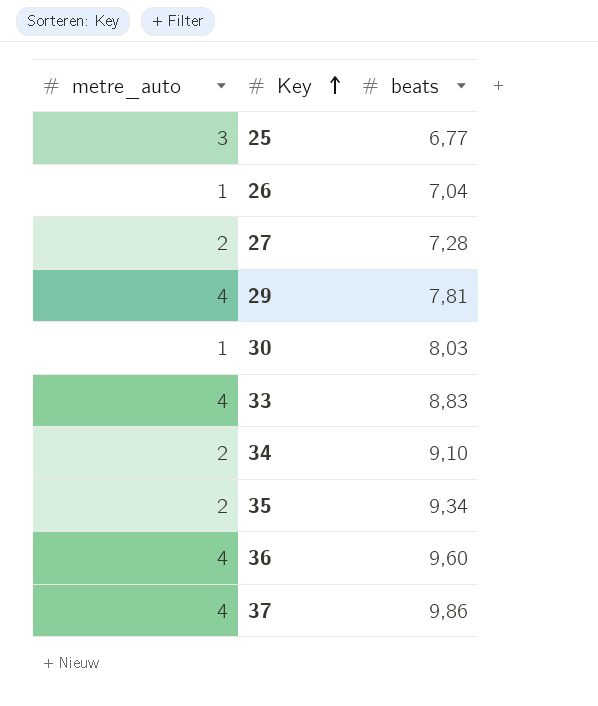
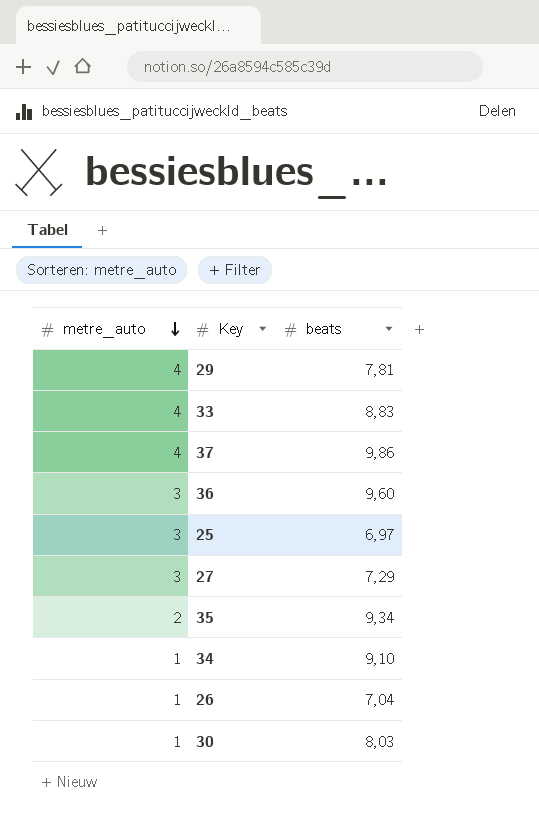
row order: Key ascending -> metre_auto descending
36 | metre_auto: 4 -> 3
25 | beats: 6,77 -> 6,97
27 | metre_auto: 2 -> 3
27 | beats: 7,28 -> 7,29
34 | metre_auto: 2 -> 1

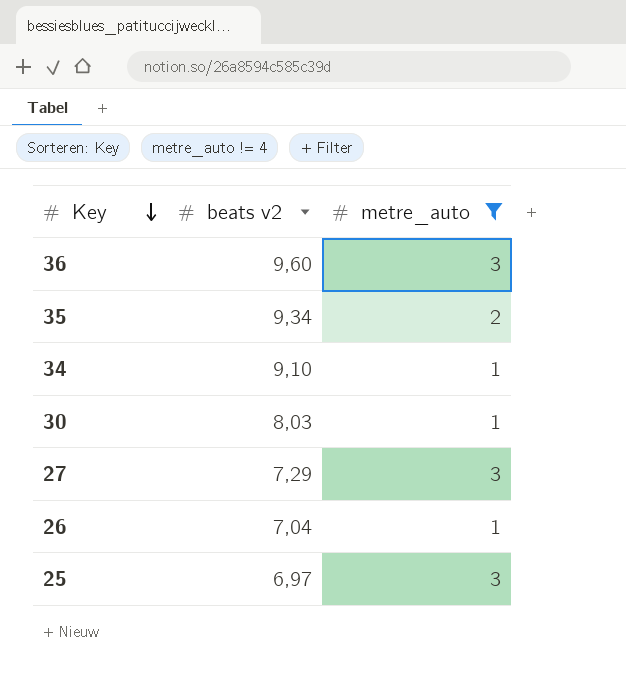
filter: none -> metre_auto != 4
row order: metre_auto descending -> Key descending
column name: beats -> beats v2
column metre_auto | position: 1 -> 3

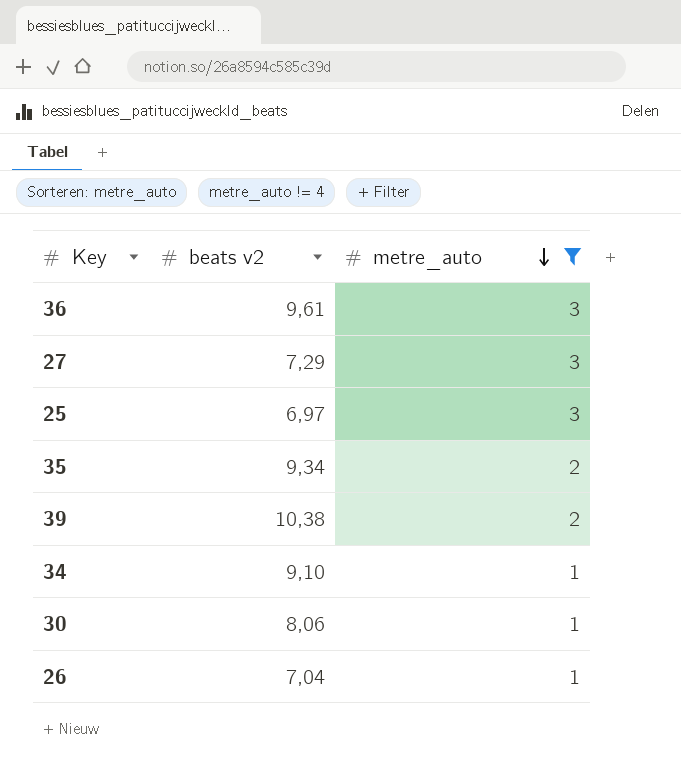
row order: Key descending -> metre_auto descending
36 | beats v2: 9,60 -> 9,61
row 39: none -> 10,38 | 2
30 | beats v2: 8,03 -> 8,06

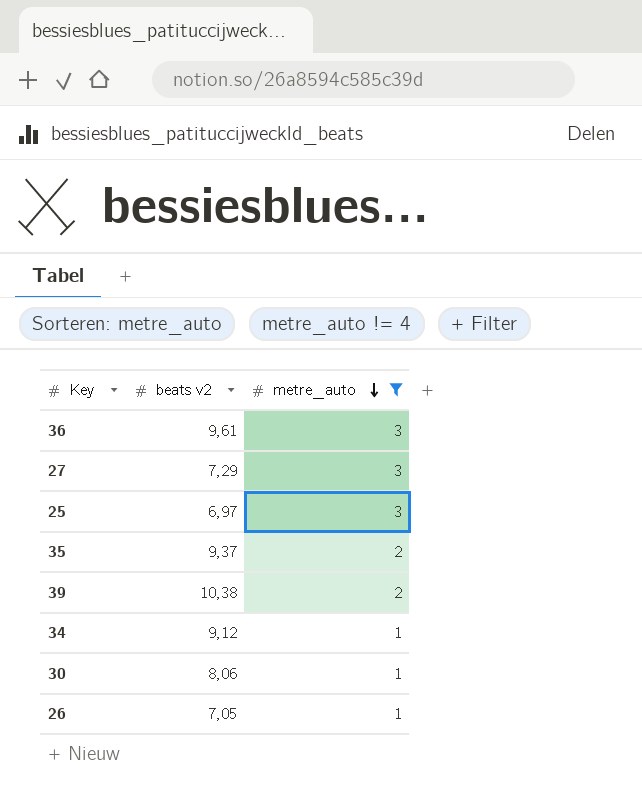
35 | beats v2: 9,34 -> 9,37
34 | beats v2: 9,10 -> 9,12
26 | beats v2: 7,04 -> 7,05

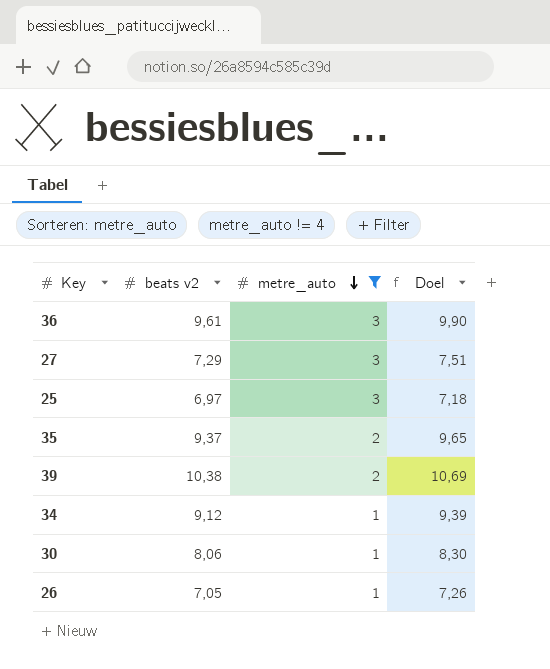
column Doel | formula: none -> [beats v2] * 1,03

